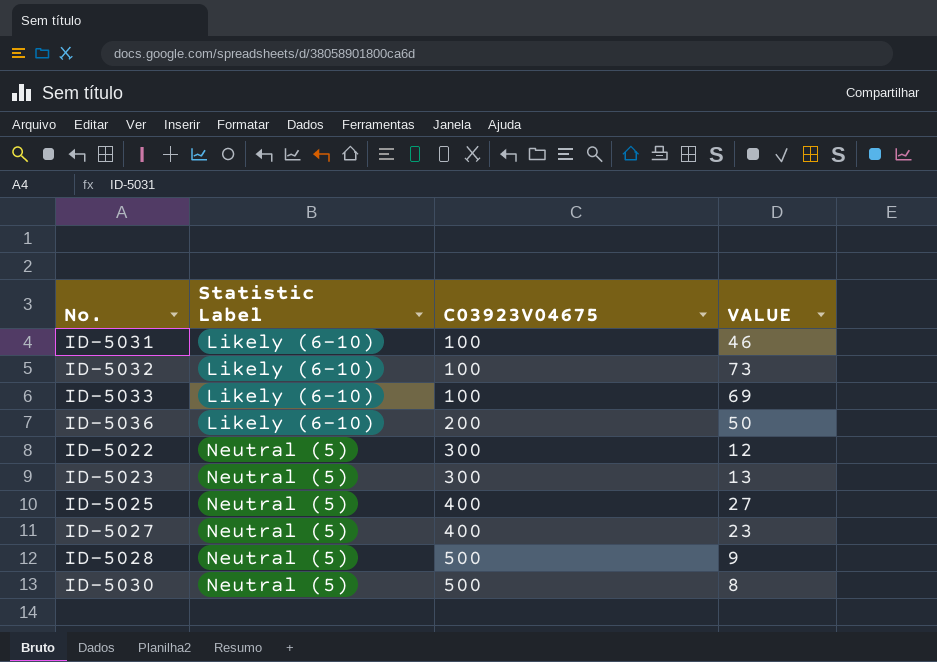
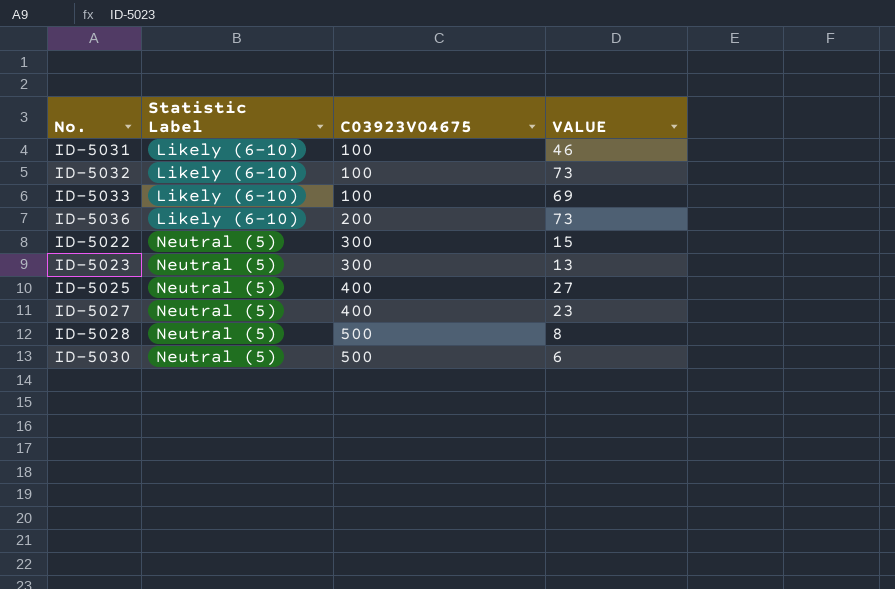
ID-5036 | VALUE: 50 -> 73
ID-5022 | VALUE: 12 -> 15
ID-5028 | VALUE: 9 -> 8
ID-5030 | VALUE: 8 -> 6

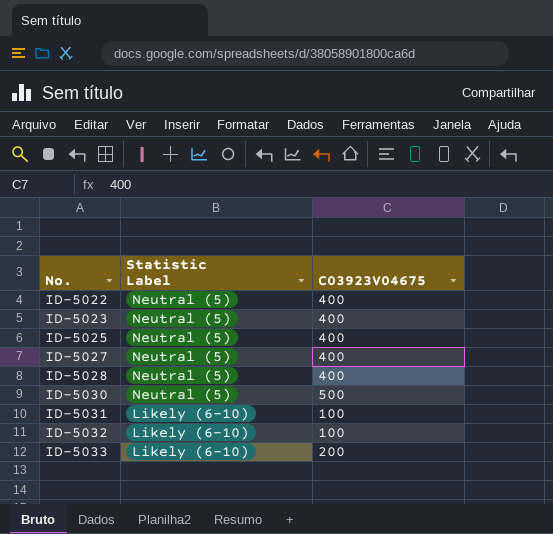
row order: Statistic Label ascending -> No. ascending
column VALUE | position: 4 -> none
row ID-5036: Likely (6-10) | 200 | 73 -> none
ID-5022 | C03923V04675: 300 -> 400
ID-5023 | C03923V04675: 300 -> 400
ID-5028 | C03923V04675: 500 -> 400
ID-5033 | C03923V04675: 100 -> 200

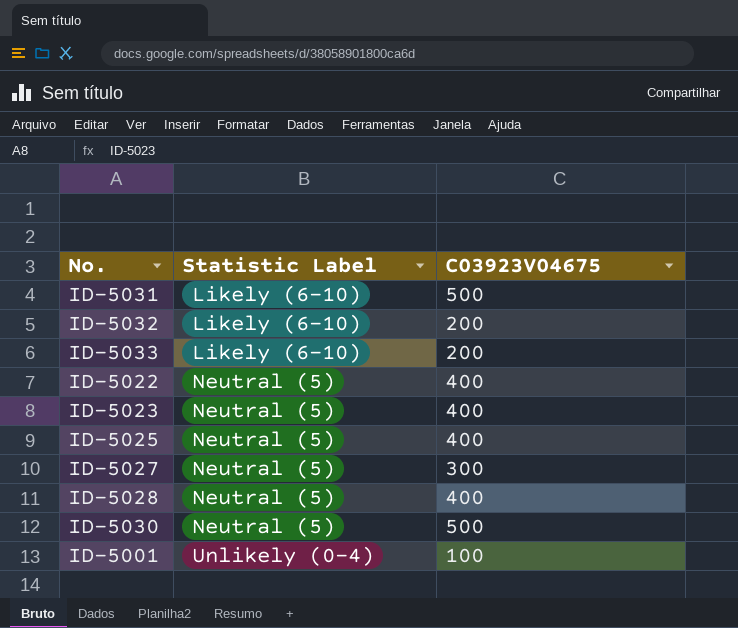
row order: No. ascending -> Statistic Label ascending
ID-5031 | C03923V04675: 100 -> 500
ID-5032 | C03923V04675: 100 -> 200
ID-5027 | C03923V04675: 400 -> 300
row ID-5001: none -> Unlikely (0-4) | 100

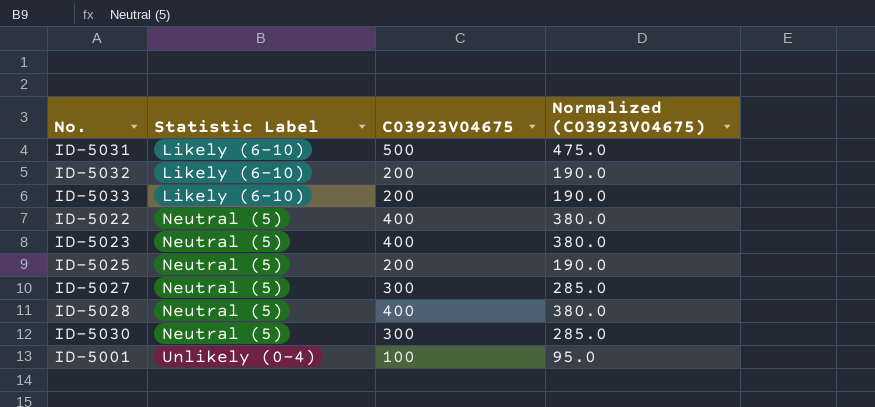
column Normalized (C03923V04675) | formula: none -> [C03923V04675] * 0.95
ID-5025 | C03923V04675: 400 -> 200
ID-5030 | C03923V04675: 500 -> 300

